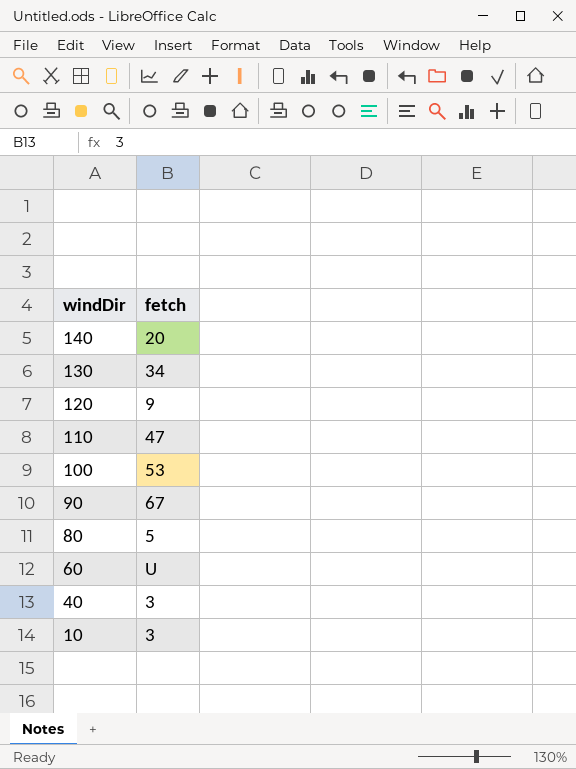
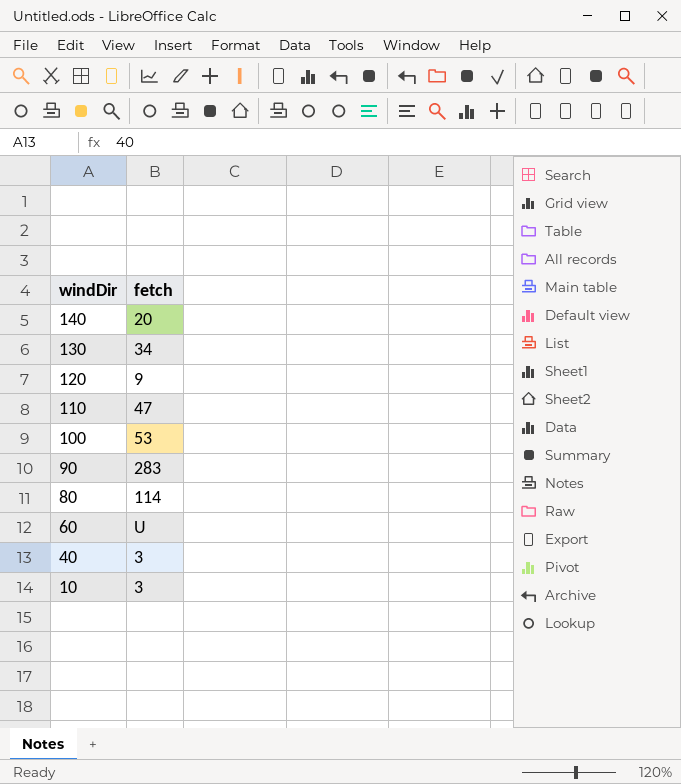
90 | fetch: 67 -> 283
80 | fetch: 5 -> 114

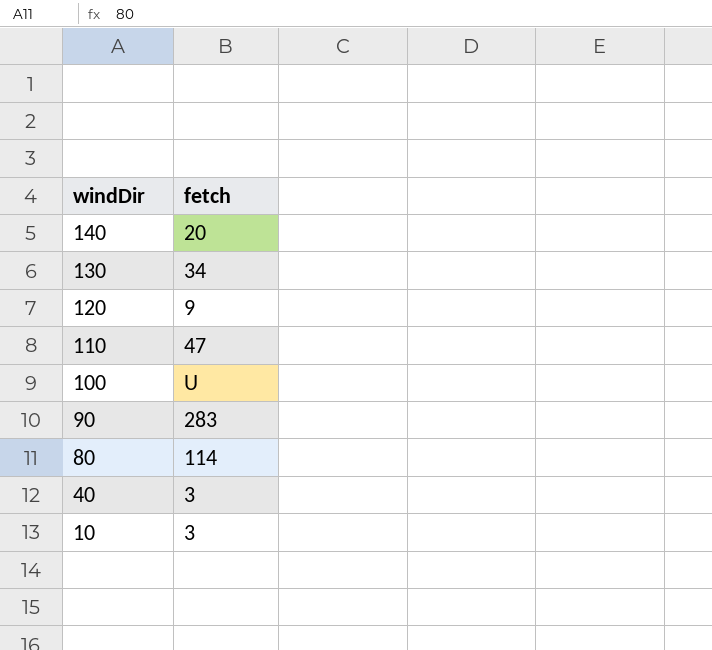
row 60: U -> none
100 | fetch: 53 -> U

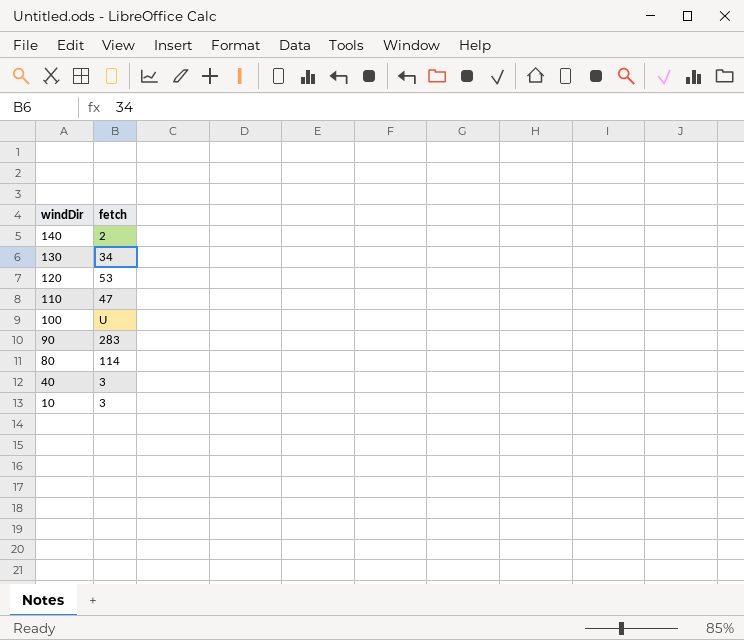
140 | fetch: 20 -> 2
120 | fetch: 9 -> 53

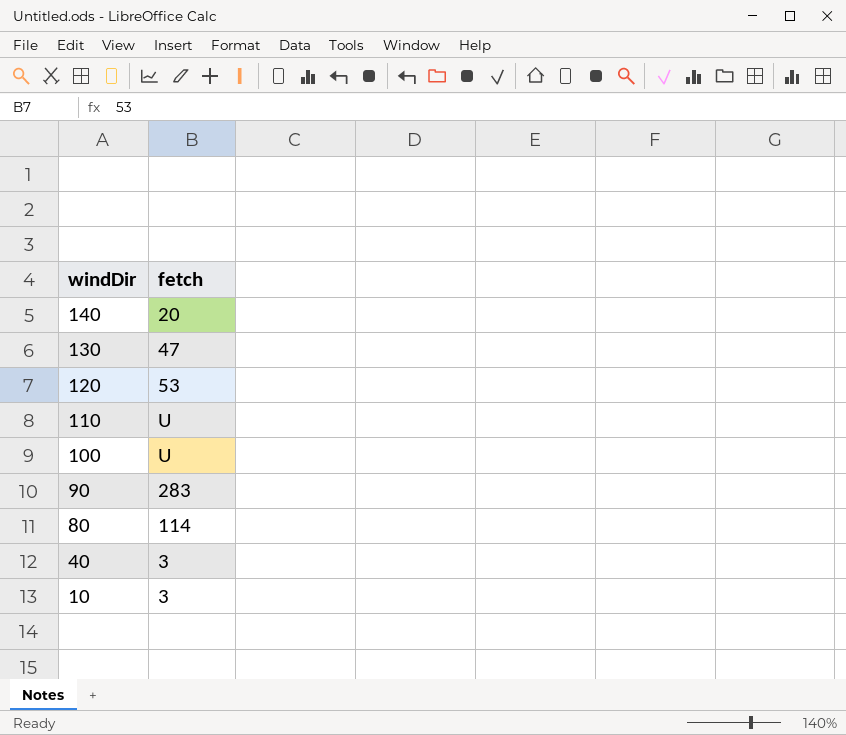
140 | fetch: 2 -> 20
130 | fetch: 34 -> 47
110 | fetch: 47 -> U

